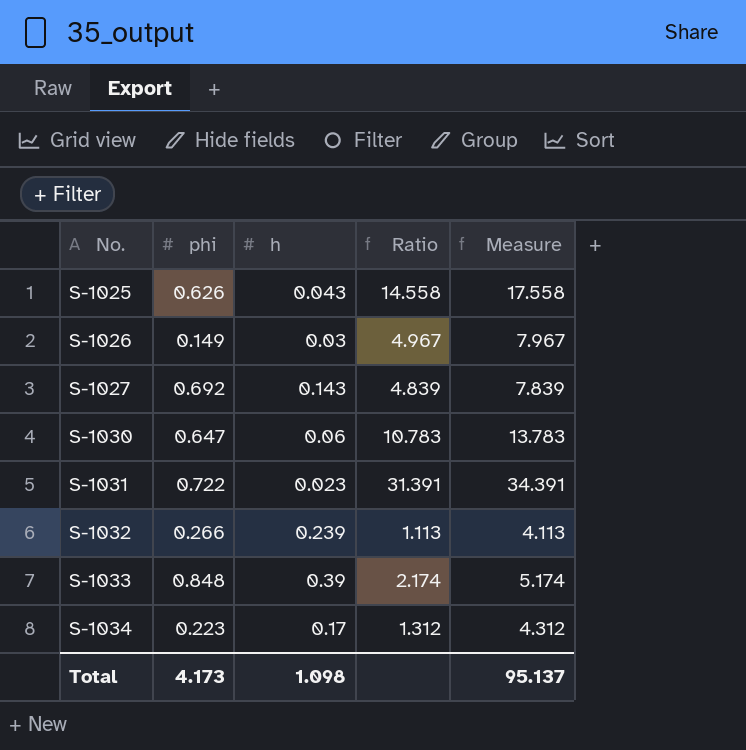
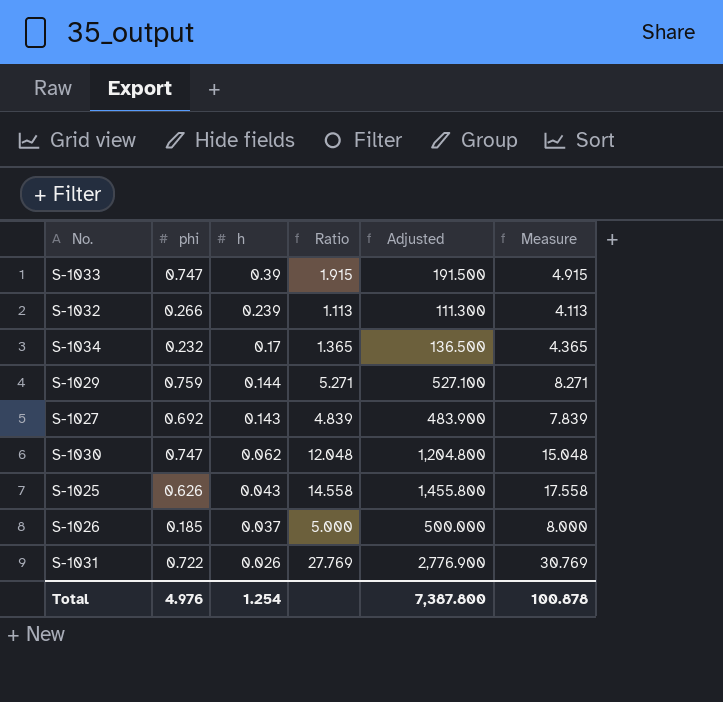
row order: No. ascending -> h descending
column Adjusted | formula: none -> [Ratio] * 100
S-1033 | phi: 0.848 -> 0.747
S-1033 | Ratio: 2.174 -> 1.915
S-1033 | Measure: 5.174 -> 4.915
S-1034 | phi: 0.223 -> 0.232
S-1034 | Ratio: 1.312 -> 1.365
S-1034 | Measure: 4.312 -> 4.365
row S-1029: none -> 0.759 | 0.144 | 5.271 | 527.100 | 8.271
S-1030 | phi: 0.647 -> 0.747
S-1030 | h: 0.06 -> 0.062
S-1030 | Ratio: 10.783 -> 12.048
S-1030 | Measure: 13.783 -> 15.048
S-1026 | phi: 0.149 -> 0.185
S-1026 | h: 0.03 -> 0.037
S-1026 | Ratio: 4.967 -> 5.000
S-1026 | Measure: 7.967 -> 8.000
S-1031 | h: 0.023 -> 0.026
S-1031 | Ratio: 31.391 -> 27.769
S-1031 | Measure: 34.391 -> 30.769
Total | phi: 4.173 -> 4.976
Total | h: 1.098 -> 1.254
Total | Measure: 95.137 -> 100.878

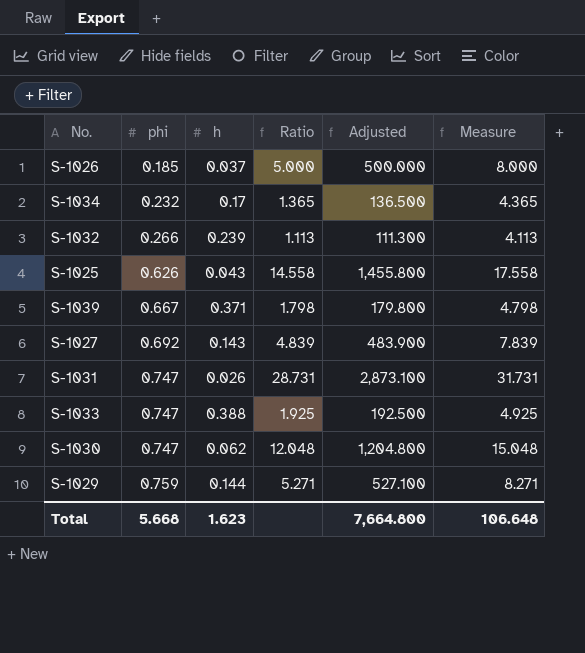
row order: h descending -> phi ascending
row S-1039: none -> 0.667 | 0.371 | 1.798 | 179.800 | 4.798
S-1031 | phi: 0.722 -> 0.747
S-1031 | Ratio: 27.769 -> 28.731
S-1031 | Adjusted: 2,776.900 -> 2,873.100
S-1031 | Measure: 30.769 -> 31.731
S-1033 | h: 0.39 -> 0.388
S-1033 | Ratio: 1.915 -> 1.925
S-1033 | Adjusted: 191.500 -> 192.500
S-1033 | Measure: 4.915 -> 4.925
Total | phi: 4.976 -> 5.668
Total | h: 1.254 -> 1.623
Total | Adjusted: 7,387.800 -> 7,664.800
Total | Measure: 100.878 -> 106.648

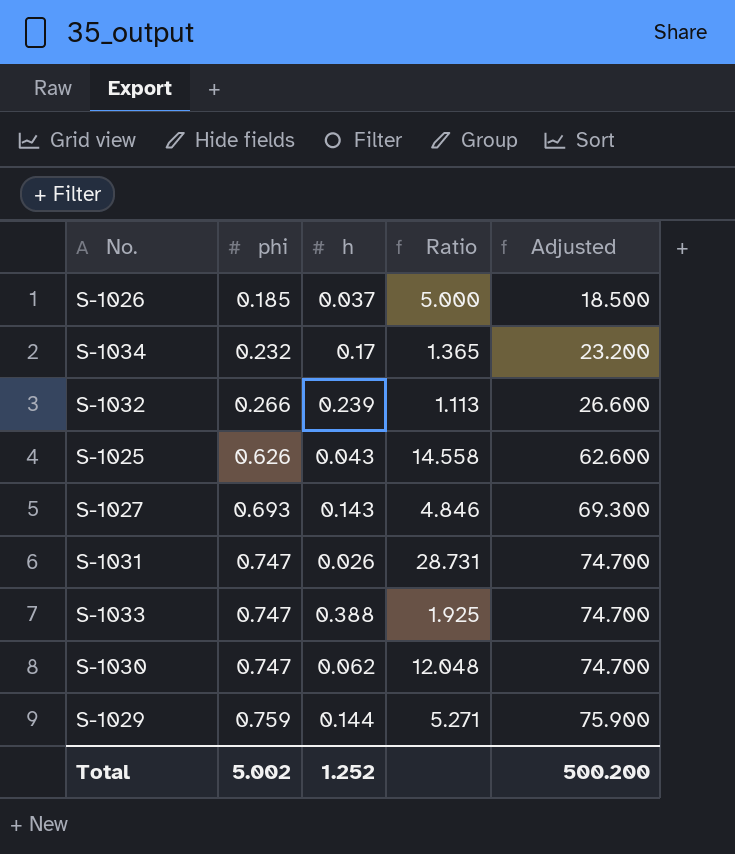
column Measure | formula: [Ratio] + 3 -> none
column Adjusted | formula: [Ratio] * 100 -> [phi] * 100
row S-1039: 0.667 | 0.371 | 1.798 | 179.800 | 4.798 -> none
S-1027 | phi: 0.692 -> 0.693
S-1027 | Ratio: 4.839 -> 4.846
Total | phi: 5.668 -> 5.002
Total | h: 1.623 -> 1.252
Total | Adjusted: 7,664.800 -> 500.200

